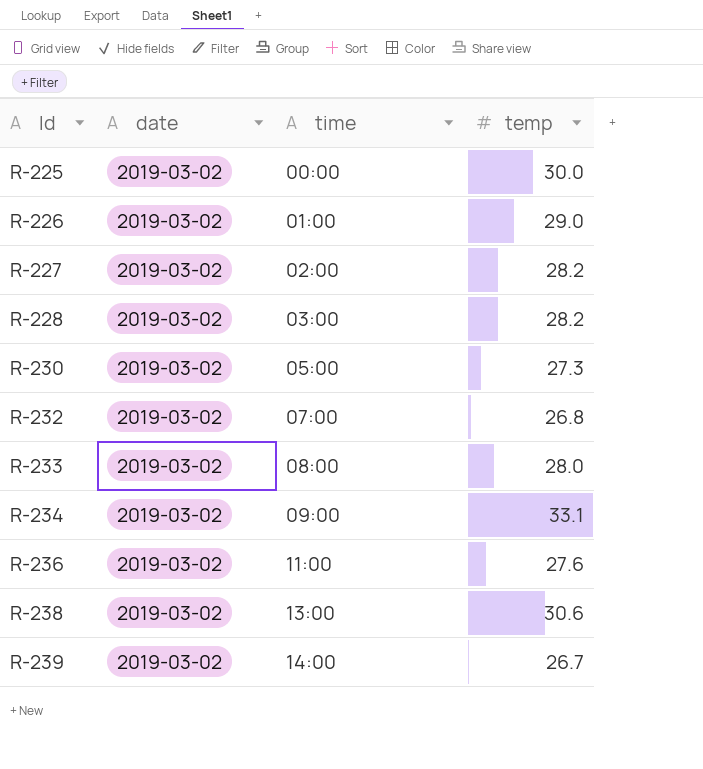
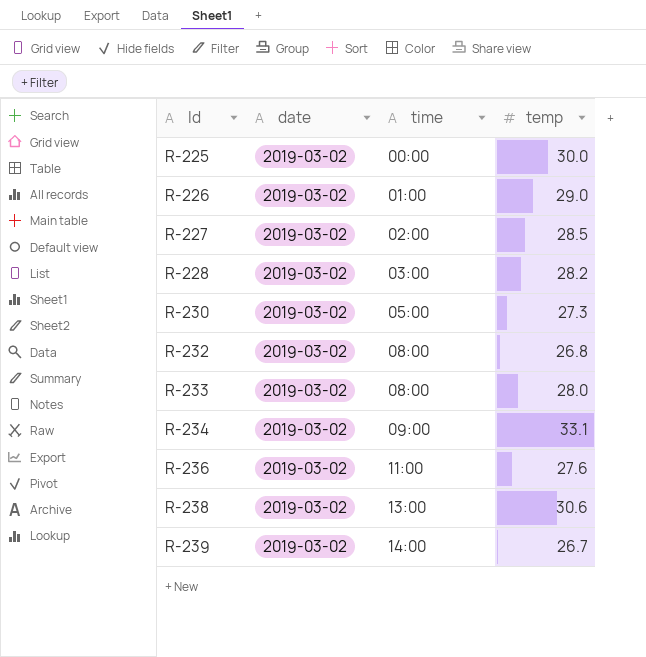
R-227 | temp: 28.2 -> 28.5
R-232 | time: 07:00 -> 08:00

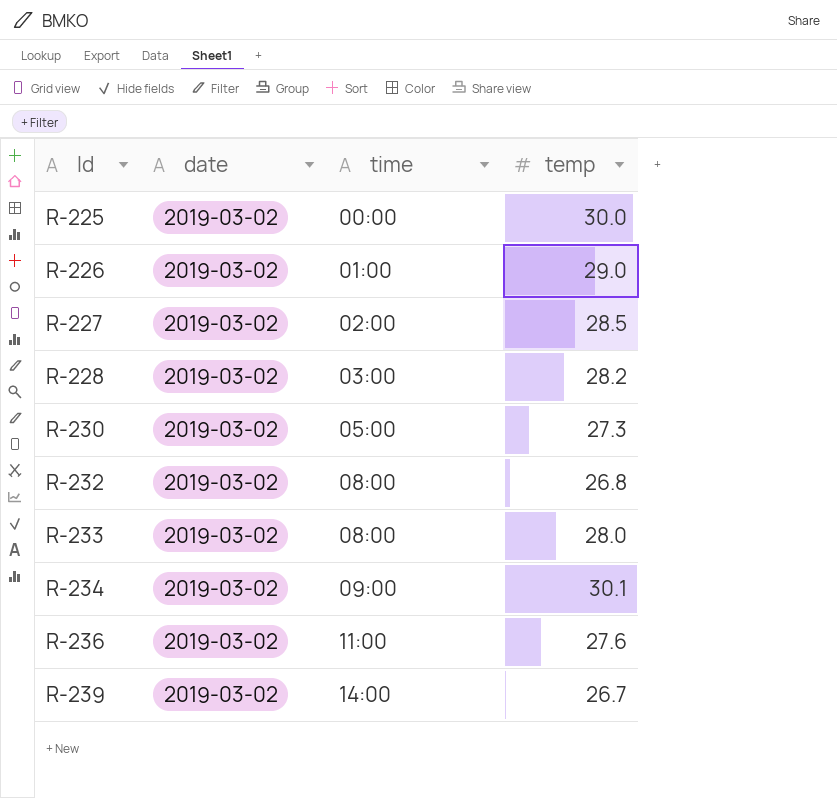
row R-238: 2019-03-02 | 13:00 | 30.6 -> none
R-234 | temp: 33.1 -> 30.1

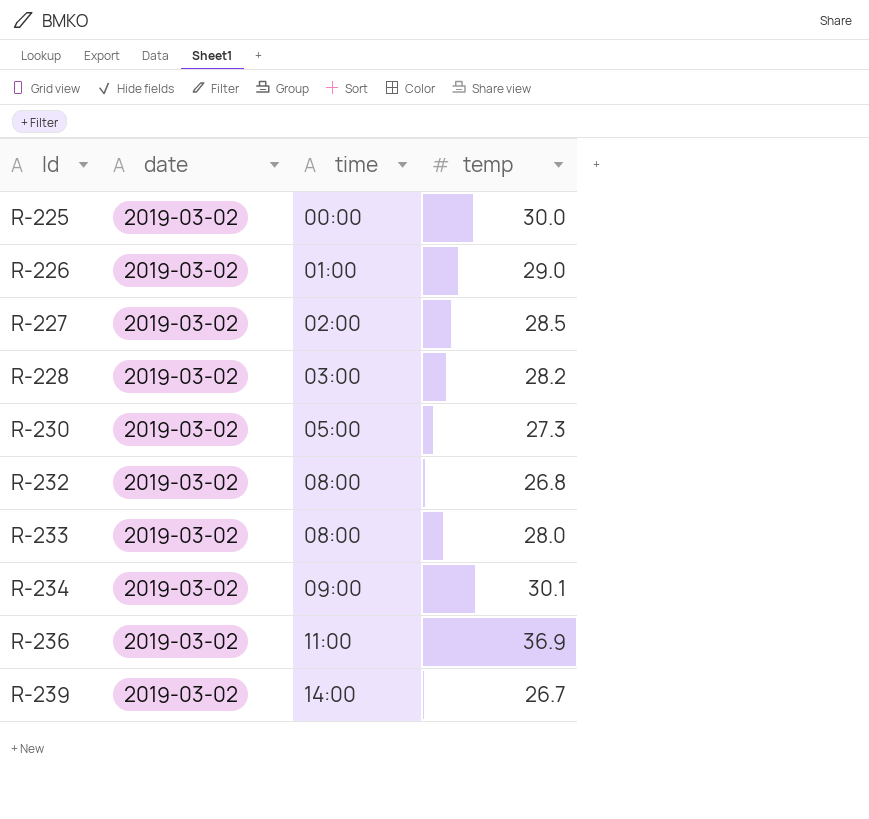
R-236 | temp: 27.6 -> 36.9

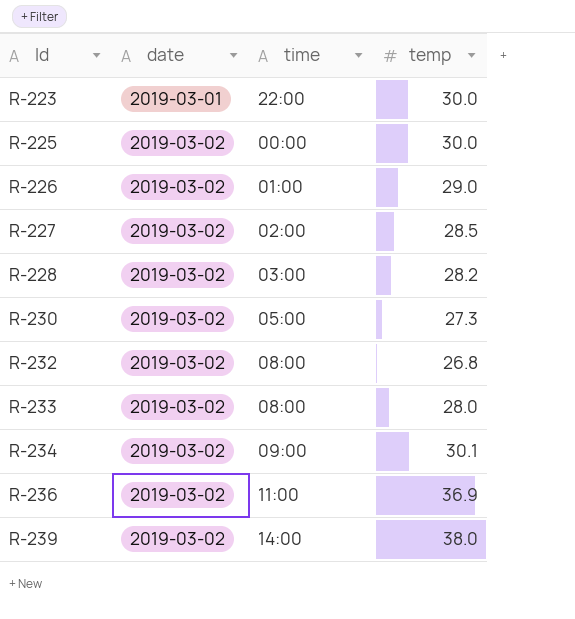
row R-223: none -> 2019-03-01 | 22:00 | 30.0
R-239 | temp: 26.7 -> 38.0

